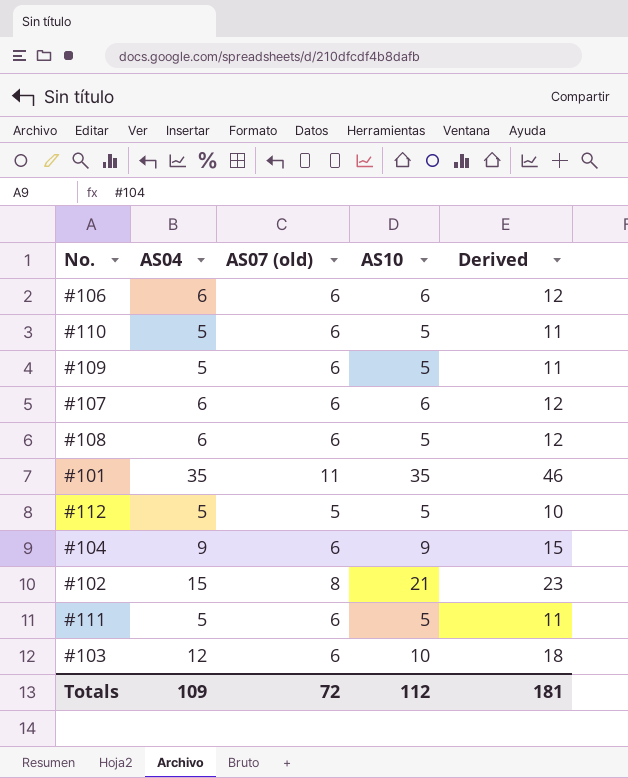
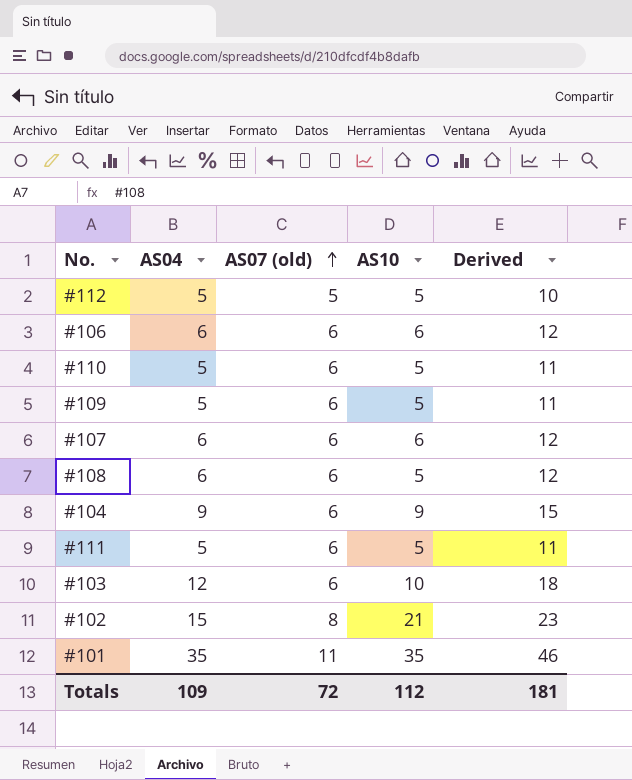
row order: none -> AS07 (old) ascending

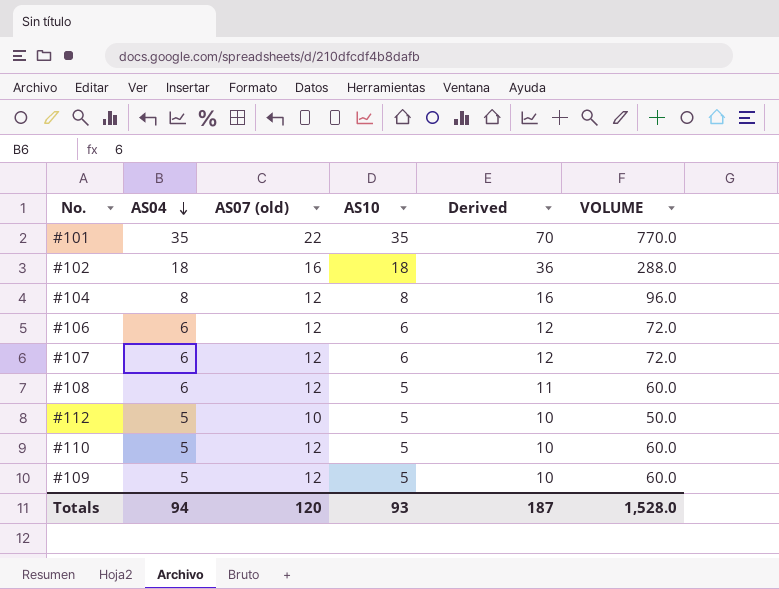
row order: AS07 (old) ascending -> AS04 descending
column Derived | formula: [AS04] + [AS07 (old)] -> [AS04] + [AS10]
column VOLUME | formula: none -> [AS07 (old)] * [AS10]
row #111: 5 | 6 | 5 | 11 -> none
row #103: 12 | 6 | 10 | 18 -> none
#101 | AS07 (old): 11 -> 22
#102 | AS04: 15 -> 18
#102 | AS07 (old): 8 -> 16
#102 | AS10: 21 -> 18
#104 | AS04: 9 -> 8
#104 | AS07 (old): 6 -> 12
#104 | AS10: 9 -> 8
#106 | AS07 (old): 6 -> 12
#107 | AS07 (old): 6 -> 12
#108 | AS07 (old): 6 -> 12
#112 | AS07 (old): 5 -> 10
#110 | AS07 (old): 6 -> 12
#109 | AS07 (old): 6 -> 12
Totals | AS04: 109 -> 94
Totals | AS07 (old): 72 -> 120
Totals | AS10: 112 -> 93
Totals | Derived: 181 -> 187

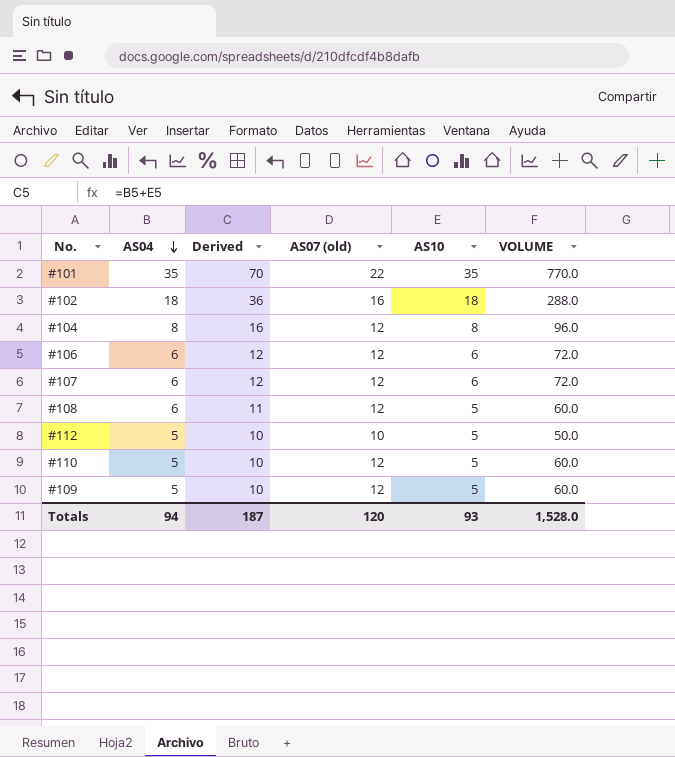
column Derived | position: 5 -> 3

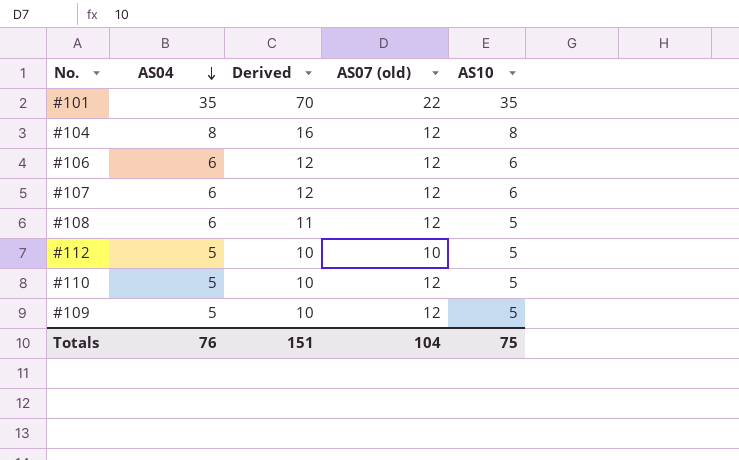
column VOLUME | formula: [AS07 (old)] * [AS10] -> none
row #102: 18 | 36 | 16 | 18 | 288.0 -> none
Totals | AS04: 94 -> 76
Totals | Derived: 187 -> 151
Totals | AS07 (old): 120 -> 104
Totals | AS10: 93 -> 75

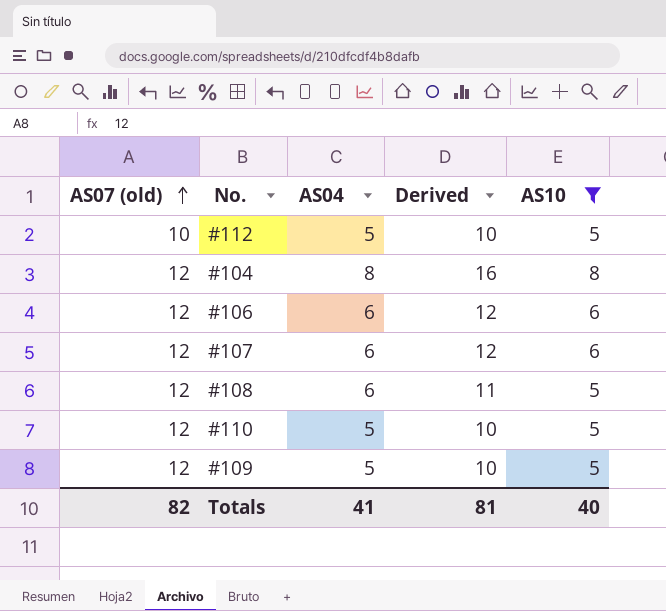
filter: none -> AS10 != 35
row order: AS04 descending -> AS07 (old) ascending
column AS07 (old) | position: 4 -> 1
Totals | AS07 (old): 104 -> 82
Totals | AS04: 76 -> 41
Totals | Derived: 151 -> 81
Totals | AS10: 75 -> 40

